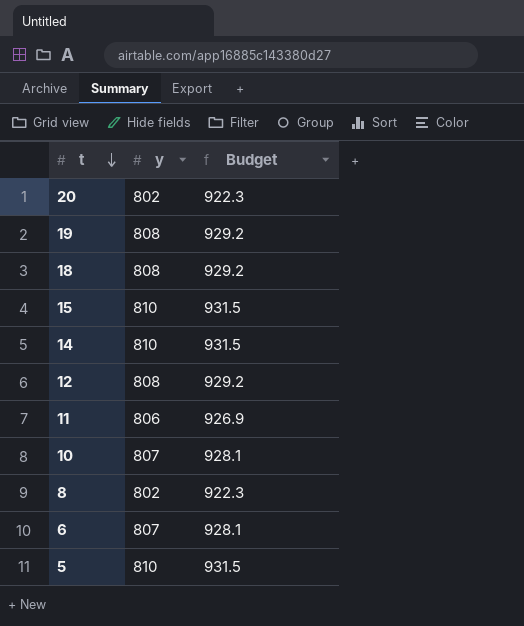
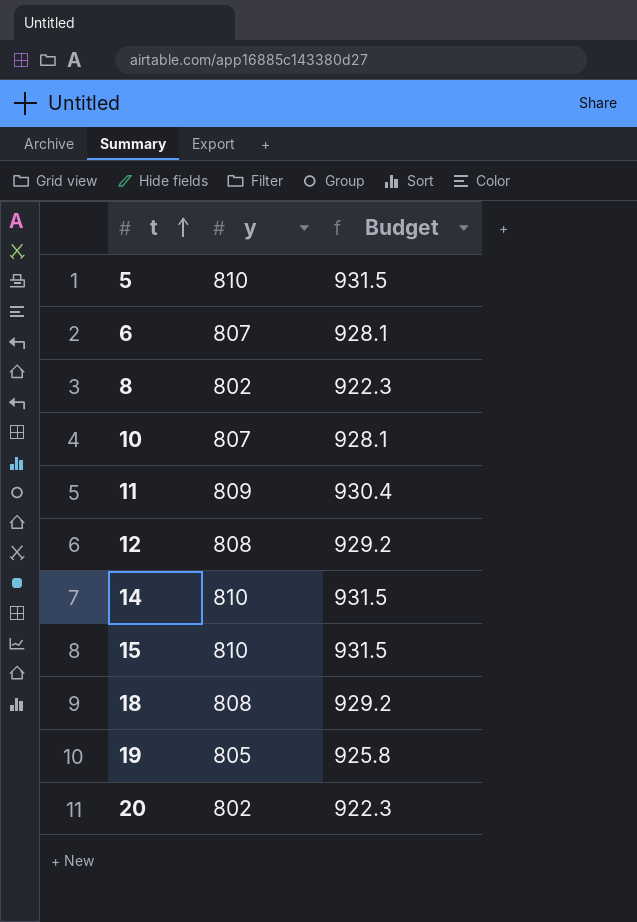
row order: t descending -> t ascending
11 | y: 806 -> 809
11 | Budget: 926.9 -> 930.4
19 | y: 808 -> 805
19 | Budget: 929.2 -> 925.8

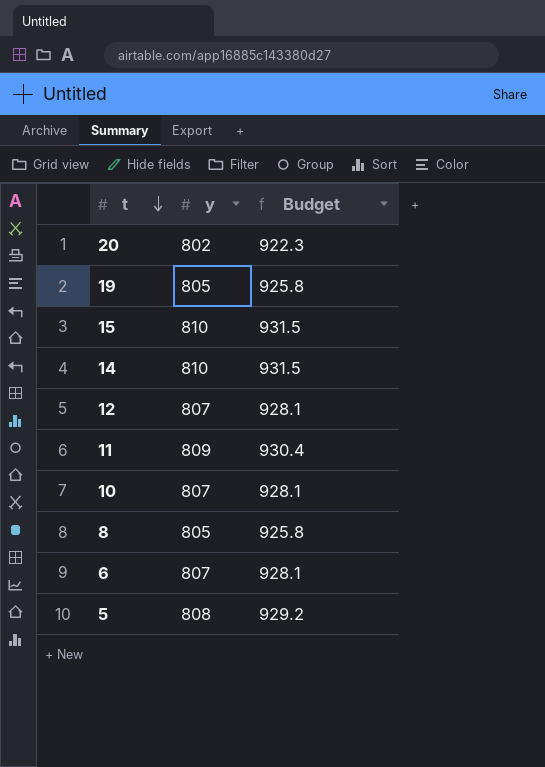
row order: t ascending -> t descending
row 18: 808 | 929.2 -> none
12 | y: 808 -> 807
12 | Budget: 929.2 -> 928.1
8 | y: 802 -> 805
8 | Budget: 922.3 -> 925.8
5 | y: 810 -> 808
5 | Budget: 931.5 -> 929.2

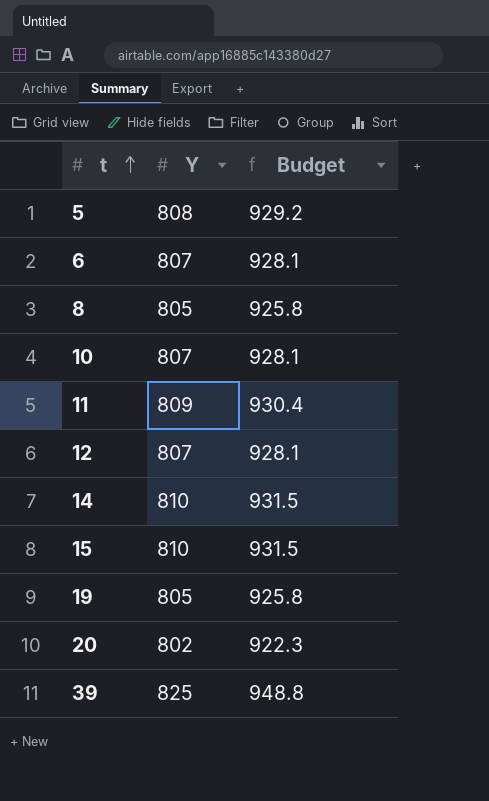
row order: t descending -> t ascending
column name: y -> Y
row 39: none -> 825 | 948.8

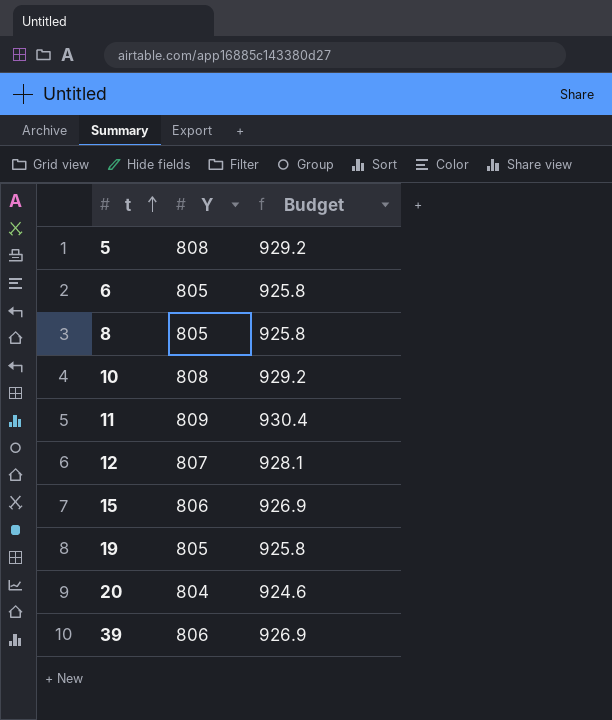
row 14: 810 | 931.5 -> none
6 | Y: 807 -> 805
6 | Budget: 928.1 -> 925.8
10 | Y: 807 -> 808
10 | Budget: 928.1 -> 929.2
15 | Y: 810 -> 806
15 | Budget: 931.5 -> 926.9
20 | Y: 802 -> 804
20 | Budget: 922.3 -> 924.6
39 | Y: 825 -> 806
39 | Budget: 948.8 -> 926.9

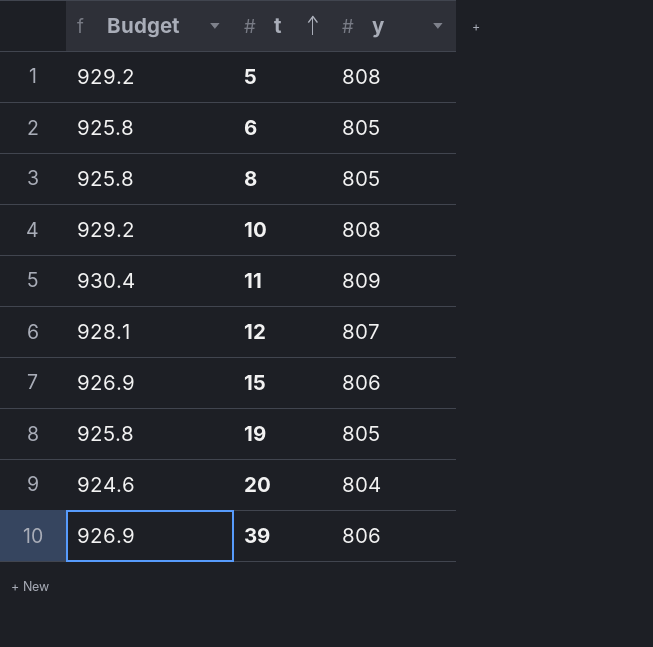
column Budget | position: 3 -> 1
column name: Y -> y

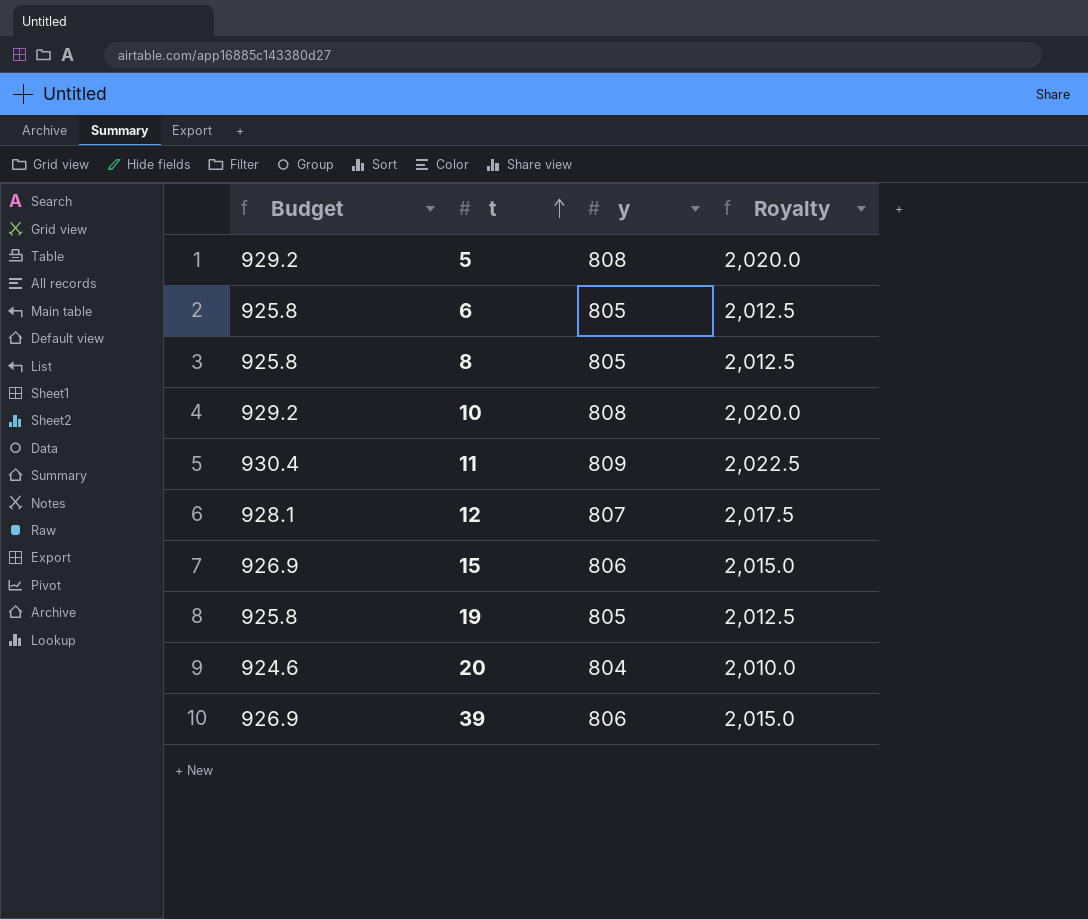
column Royalty | formula: none -> [y] * 2.5

